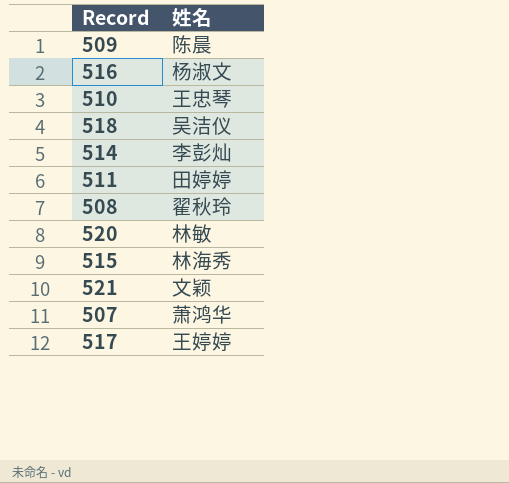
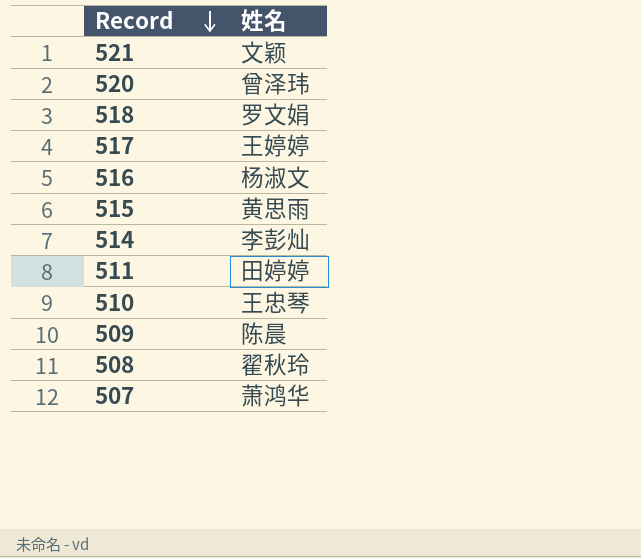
row order: none -> Record descending
520 | 姓名: 林敏 -> 曾泽玮
518 | 姓名: 吴洁仪 -> 罗文娟
515 | 姓名: 林海秀 -> 黄思雨

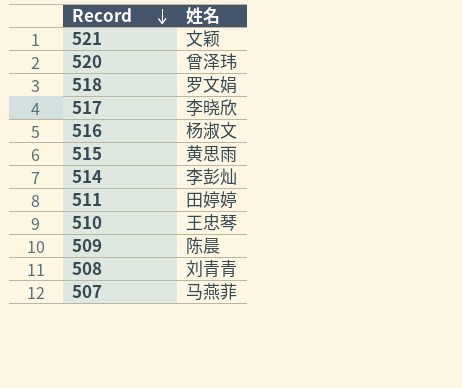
517 | 姓名: 王婷婷 -> 李晓欣
508 | 姓名: 翟秋玲 -> 刘青青
507 | 姓名: 萧鸿华 -> 马燕菲

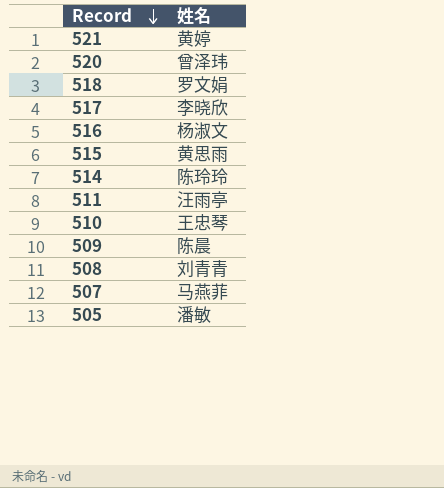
521 | 姓名: 文颖 -> 黄婷
514 | 姓名: 李彭灿 -> 陈玲玲
511 | 姓名: 田婷婷 -> 汪雨亭
row 505: none -> 潘敏

